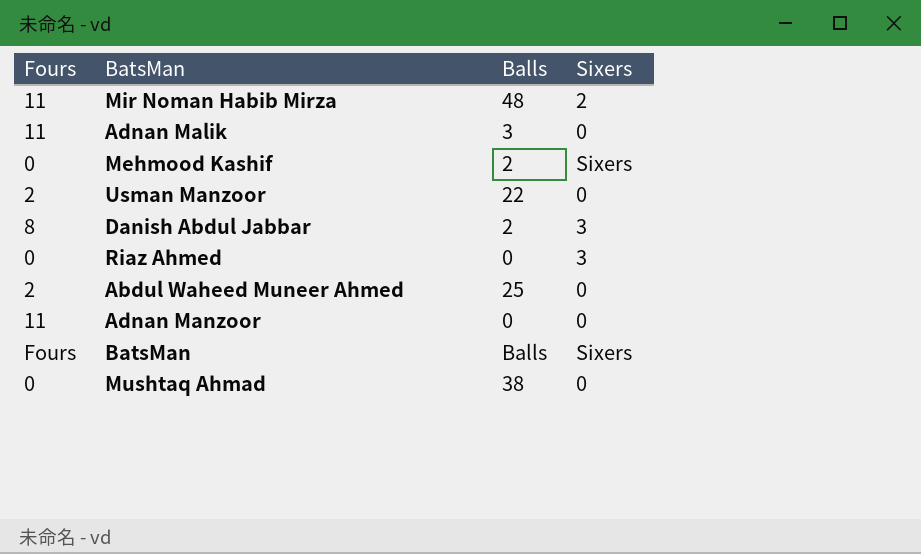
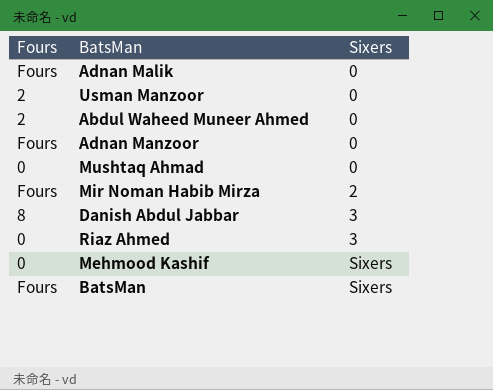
row order: none -> Sixers ascending
column Balls | position: 3 -> none
Adnan Malik | Fours: 11 -> Fours
Adnan Manzoor | Fours: 11 -> Fours
Mir Noman Habib Mirza | Fours: 11 -> Fours

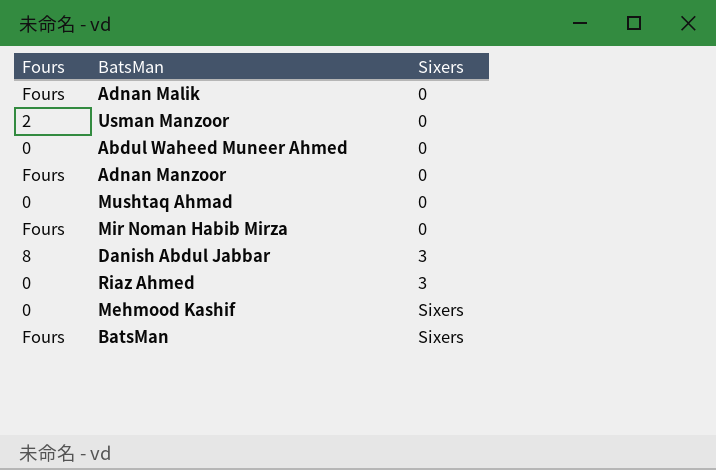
Abdul Waheed Muneer Ahmed | Fours: 2 -> 0
Mir Noman Habib Mirza | Sixers: 2 -> 0

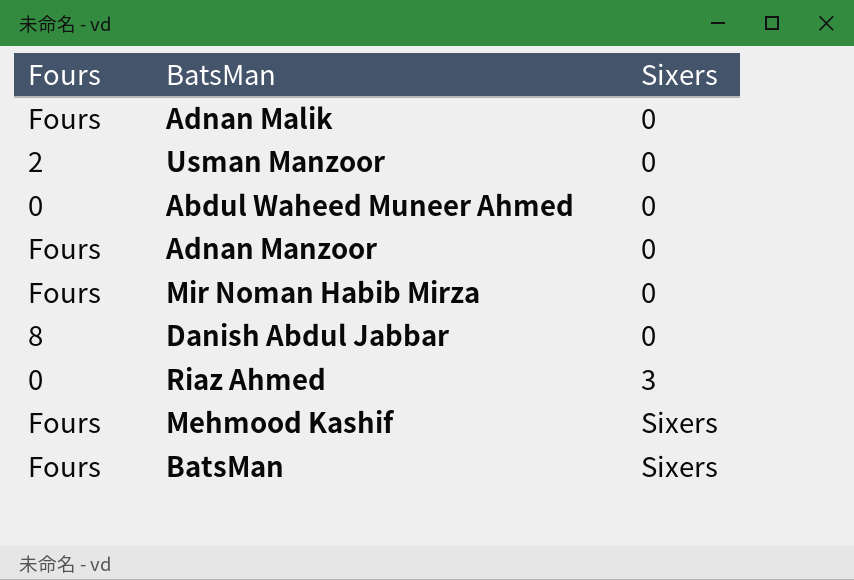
row Mushtaq Ahmad: 0 | 0 -> none
Danish Abdul Jabbar | Sixers: 3 -> 0
Mehmood Kashif | Fours: 0 -> Fours

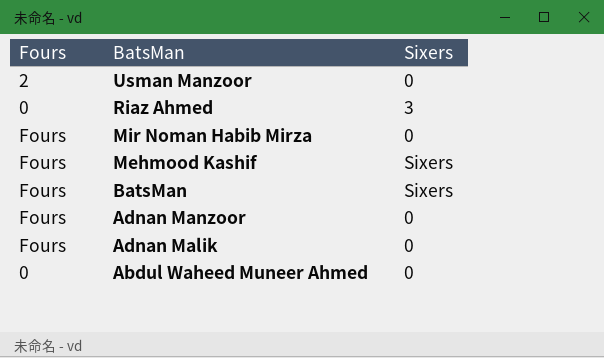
row order: Sixers ascending -> BatsMan descending
row Danish Abdul Jabbar: 8 | 0 -> none

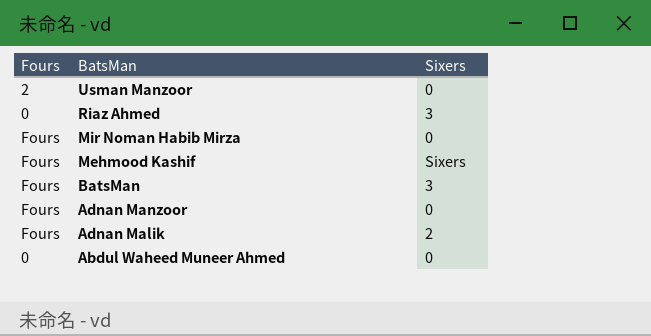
BatsMan | Sixers: Sixers -> 3
Adnan Malik | Sixers: 0 -> 2

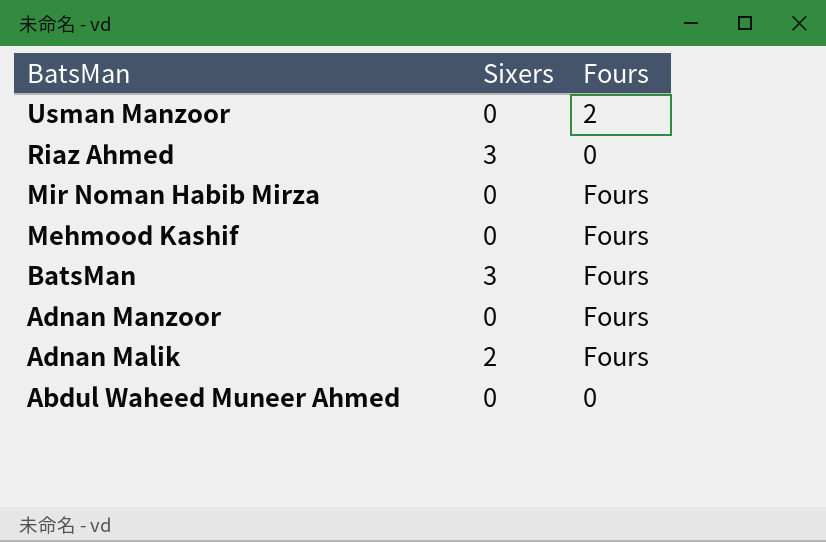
column Fours | position: 1 -> 3
Mehmood Kashif | Sixers: Sixers -> 0

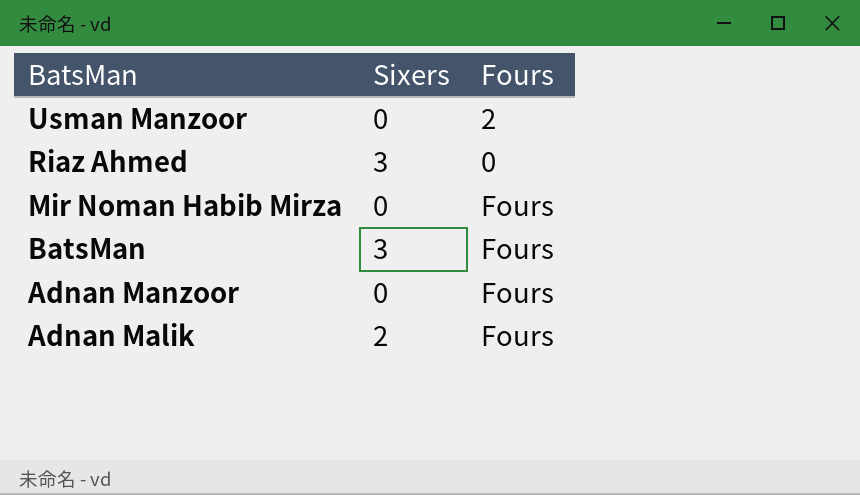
row Mehmood Kashif: 0 | Fours -> none
row Abdul Waheed Muneer Ahmed: 0 | 0 -> none

